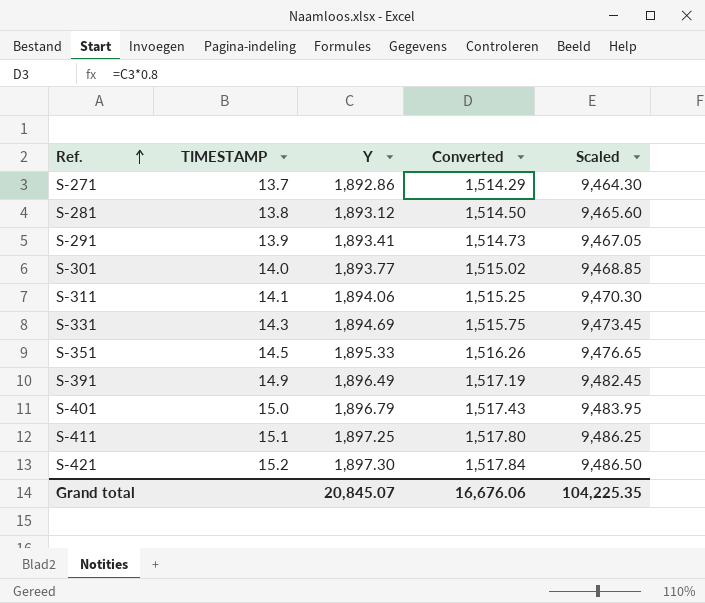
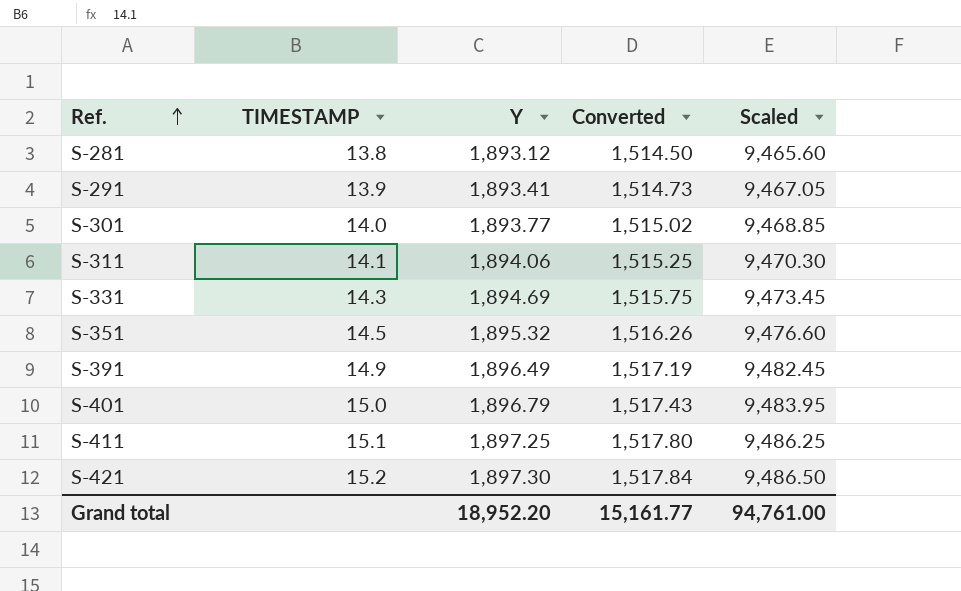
row S-271: 13.7 | 1,892.86 | 1,514.29 | 9,464.30 -> none
S-351 | Y: 1,895.33 -> 1,895.32
S-351 | Scaled: 9,476.65 -> 9,476.60
Grand total | Y: 20,845.07 -> 18,952.20
Grand total | Converted: 16,676.06 -> 15,161.77
Grand total | Scaled: 104,225.35 -> 94,761.00

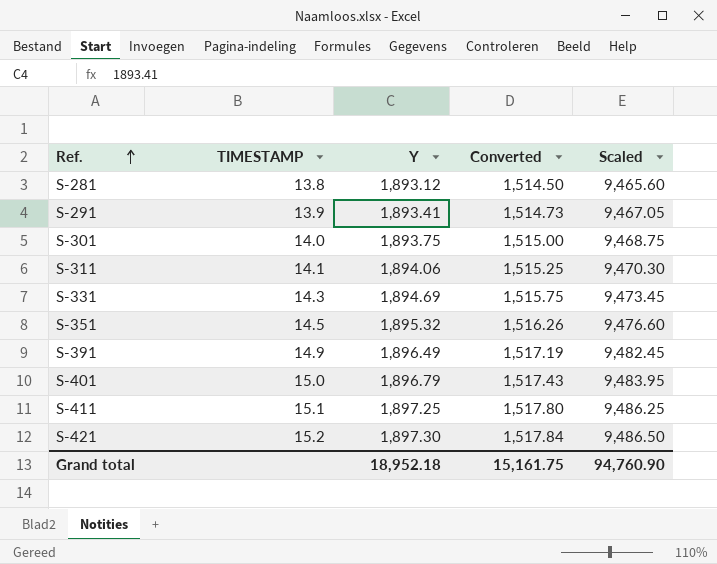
S-301 | Y: 1,893.77 -> 1,893.75
S-301 | Converted: 1,515.02 -> 1,515.00
S-301 | Scaled: 9,468.85 -> 9,468.75
Grand total | Y: 18,952.20 -> 18,952.18
Grand total | Converted: 15,161.77 -> 15,161.75
Grand total | Scaled: 94,761.00 -> 94,760.90

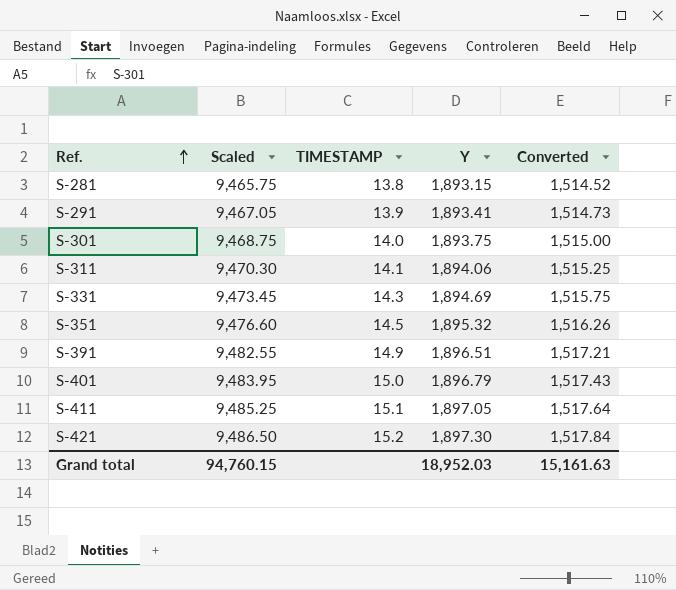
column Scaled | position: 5 -> 2
S-281 | Scaled: 9,465.60 -> 9,465.75
S-281 | Y: 1,893.12 -> 1,893.15
S-281 | Converted: 1,514.50 -> 1,514.52
S-391 | Scaled: 9,482.45 -> 9,482.55
S-391 | Y: 1,896.49 -> 1,896.51
S-391 | Converted: 1,517.19 -> 1,517.21
S-411 | Scaled: 9,486.25 -> 9,485.25
S-411 | Y: 1,897.25 -> 1,897.05
S-411 | Converted: 1,517.80 -> 1,517.64
Grand total | Scaled: 94,760.90 -> 94,760.15
Grand total | Y: 18,952.18 -> 18,952.03
Grand total | Converted: 15,161.75 -> 15,161.63

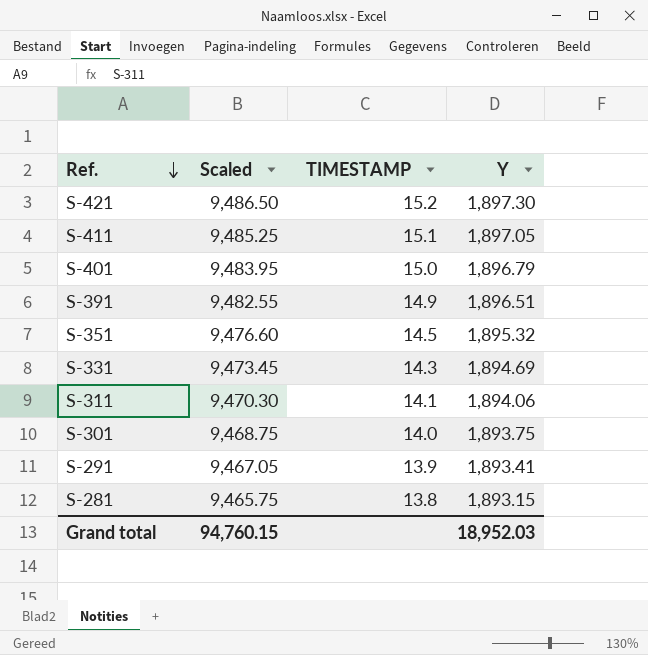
row order: Ref. ascending -> Ref. descending
column Converted | formula: [Y] * 0.8 -> none

